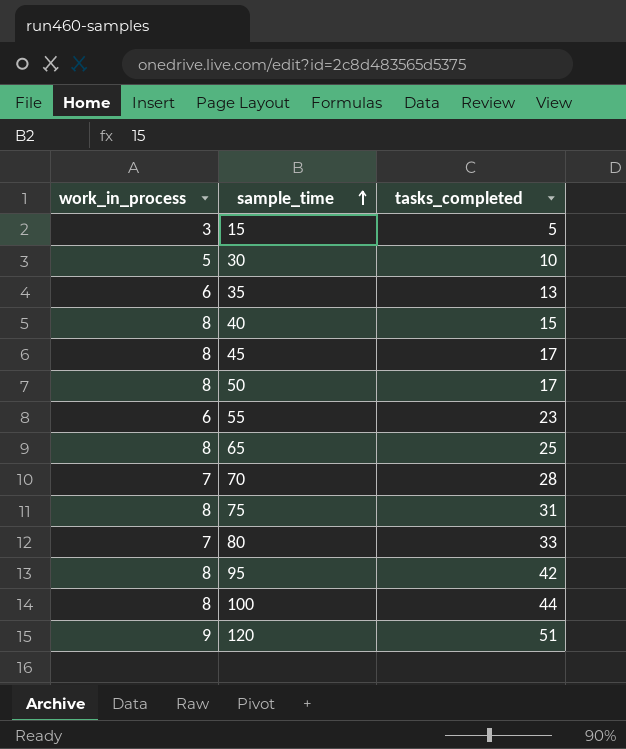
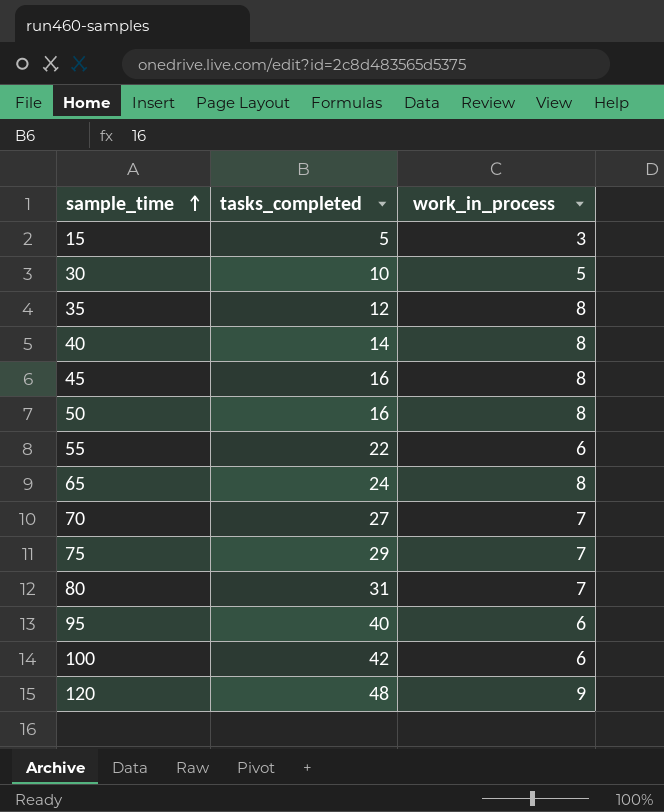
column work_in_process | position: 1 -> 3
35 | tasks_completed: 13 -> 12
35 | work_in_process: 6 -> 8
40 | tasks_completed: 15 -> 14
45 | tasks_completed: 17 -> 16
50 | tasks_completed: 17 -> 16
55 | tasks_completed: 23 -> 22
65 | tasks_completed: 25 -> 24
70 | tasks_completed: 28 -> 27
75 | tasks_completed: 31 -> 29
75 | work_in_process: 8 -> 7
80 | tasks_completed: 33 -> 31
95 | tasks_completed: 42 -> 40
95 | work_in_process: 8 -> 6
100 | tasks_completed: 44 -> 42
100 | work_in_process: 8 -> 6
120 | tasks_completed: 51 -> 48

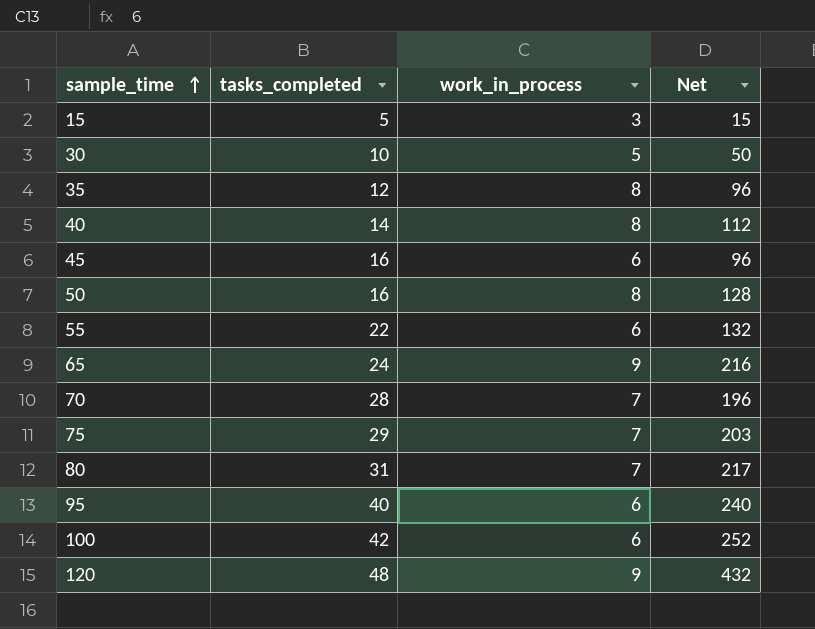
column Net | formula: none -> [tasks_completed] * [work_in_process]
45 | work_in_process: 8 -> 6
65 | work_in_process: 8 -> 9
70 | tasks_completed: 27 -> 28

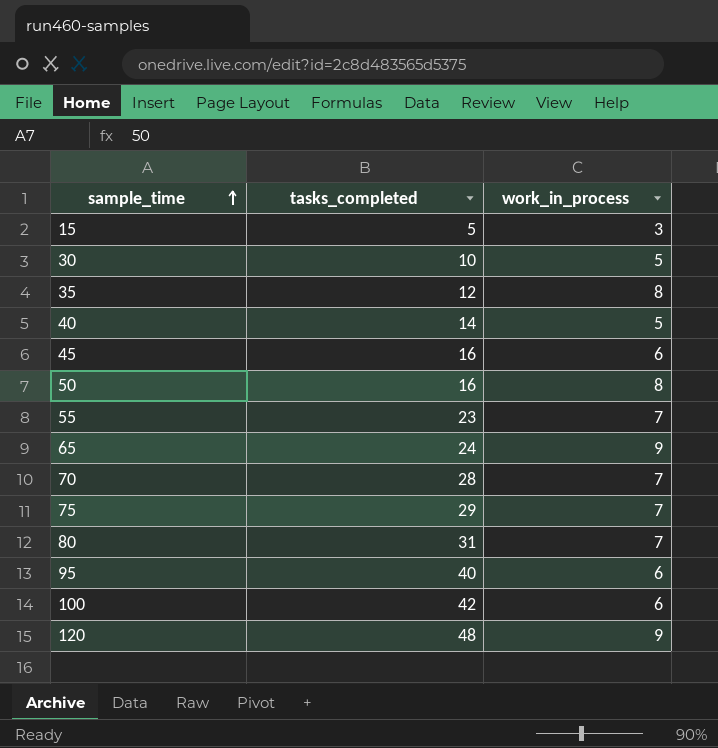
column Net | formula: [tasks_completed] * [work_in_process] -> none
40 | work_in_process: 8 -> 5
55 | tasks_completed: 22 -> 23
55 | work_in_process: 6 -> 7

